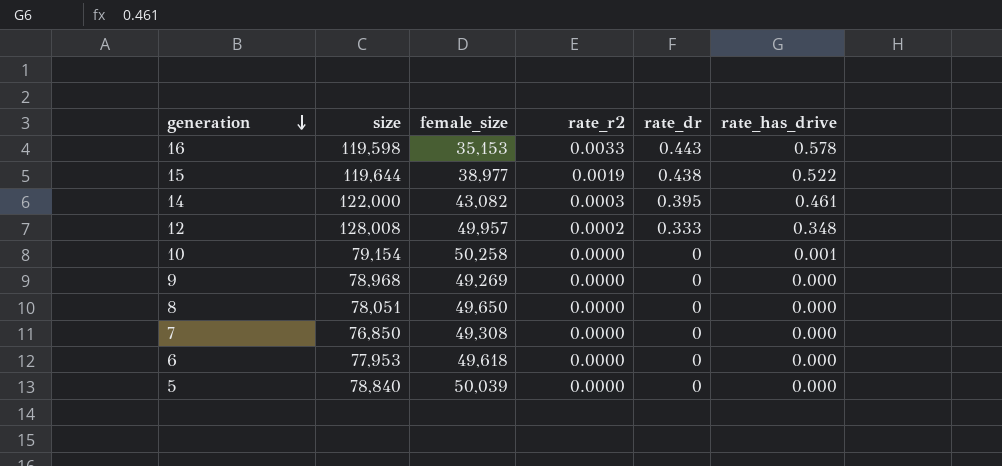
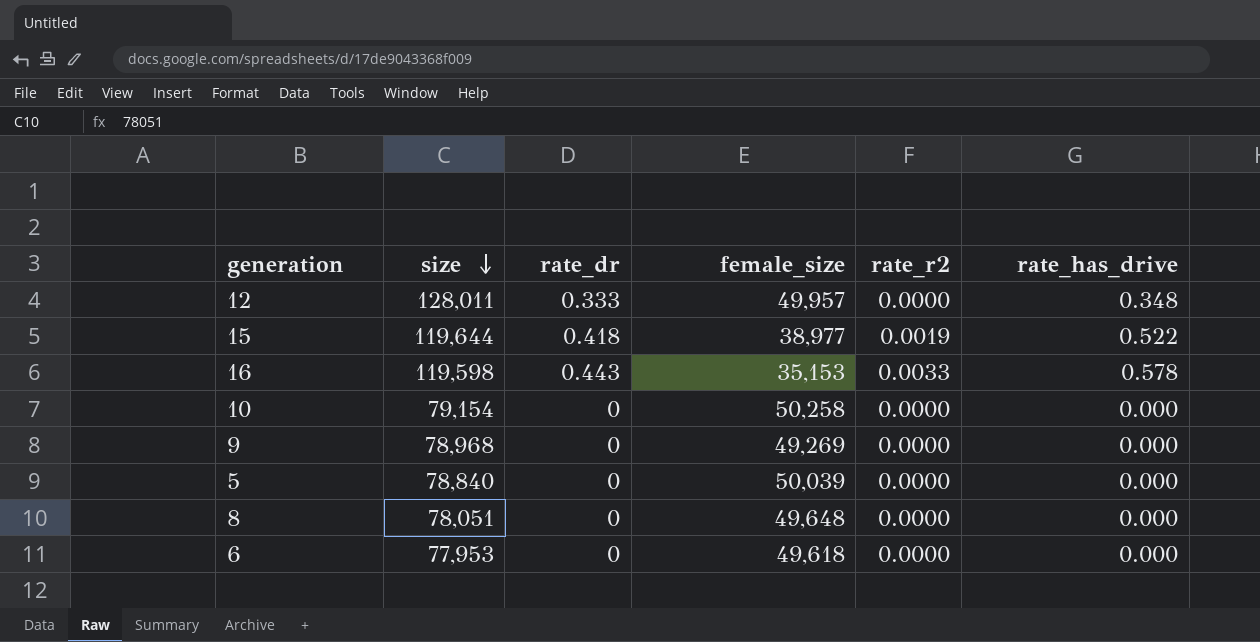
row order: generation descending -> size descending
column rate_dr | position: 5 -> 3
row 14: 122,000 | 43,082 | 0.0003 | 0.395 | 0.461 -> none
row 7: 76,850 | 49,308 | 0.0000 | 0 | 0.000 -> none
12 | size: 128,008 -> 128,011
12 | rate_r2: 0.0002 -> 0.0000
15 | rate_dr: 0.438 -> 0.418
10 | rate_has_drive: 0.001 -> 0.000
8 | female_size: 49,650 -> 49,648

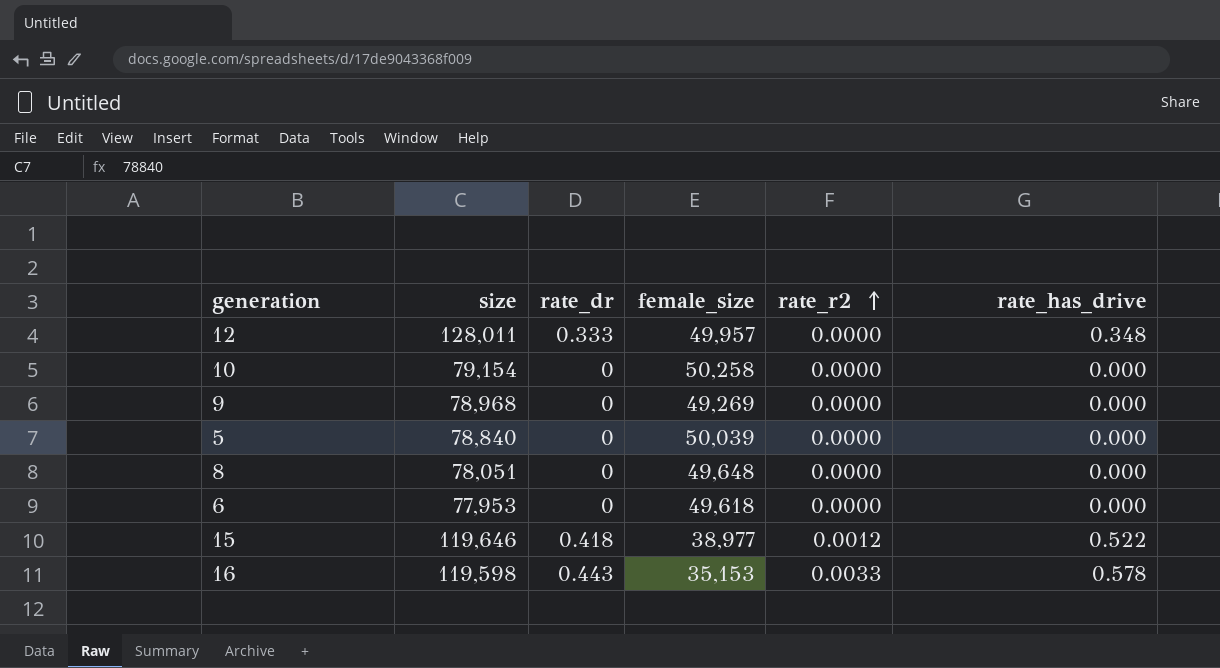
row order: size descending -> rate_r2 ascending
15 | size: 119,644 -> 119,646
15 | rate_r2: 0.0019 -> 0.0012

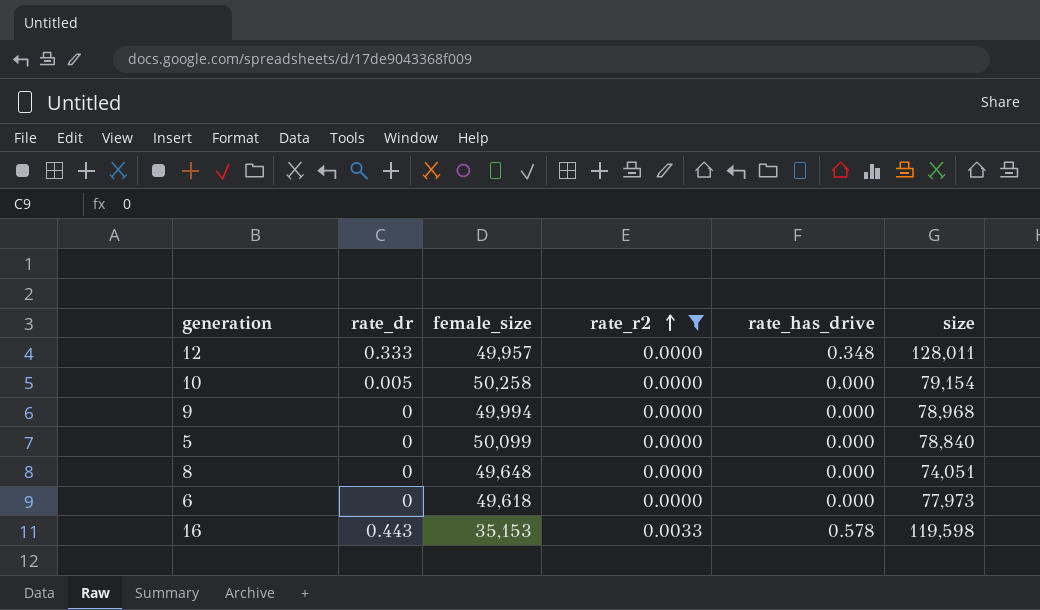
filter: none -> rate_r2 != 0.0012
column size | position: 2 -> 6
10 | rate_dr: 0 -> 0.005
9 | female_size: 49,269 -> 49,994
5 | female_size: 50,039 -> 50,099
8 | size: 78,051 -> 74,051
6 | size: 77,953 -> 77,973

